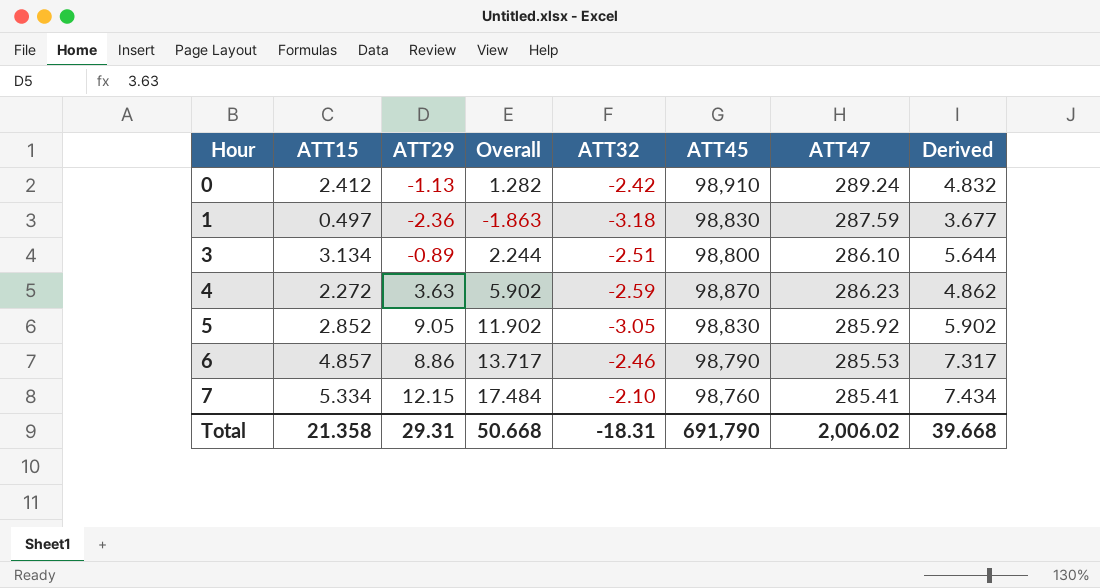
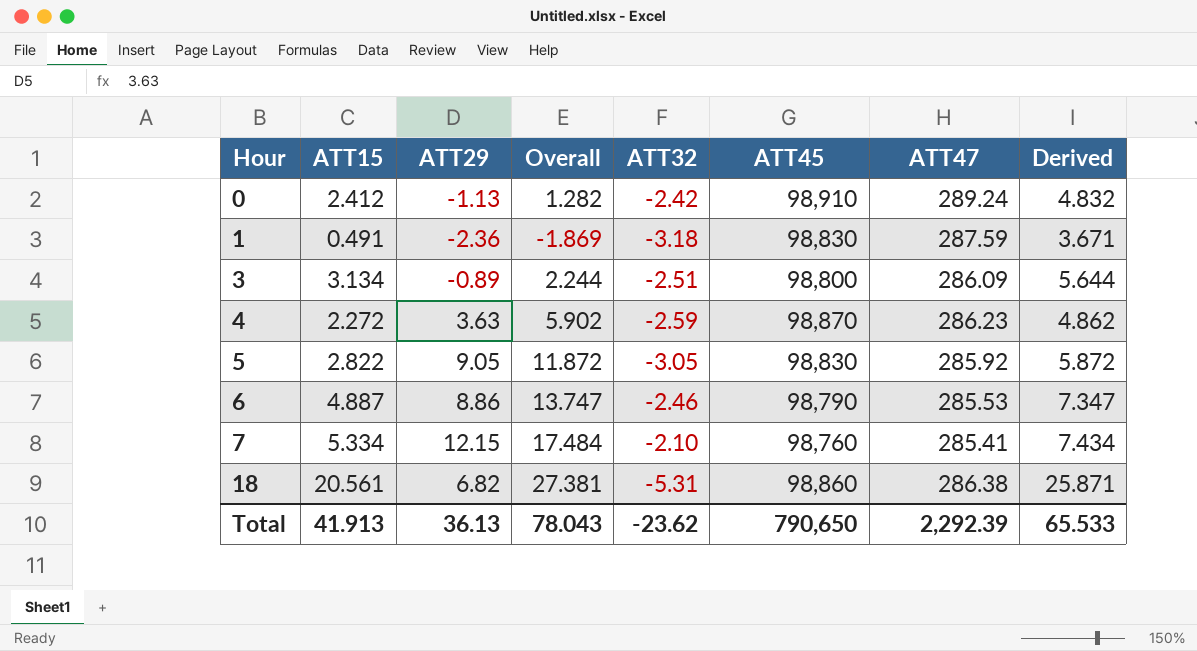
1 | ATT15: 0.497 -> 0.491
1 | Overall: -1.863 -> -1.869
1 | Derived: 3.677 -> 3.671
3 | ATT47: 286.10 -> 286.09
5 | ATT15: 2.852 -> 2.822
5 | Overall: 11.902 -> 11.872
5 | Derived: 5.902 -> 5.872
6 | ATT15: 4.857 -> 4.887
6 | Overall: 13.717 -> 13.747
6 | Derived: 7.317 -> 7.347
row 18: none -> 20.561 | 6.82 | 27.381 | -5.31 | 98,860 | 286.38 | 25.871
Total | ATT15: 21.358 -> 41.913
Total | ATT29: 29.31 -> 36.13
Total | Overall: 50.668 -> 78.043
Total | ATT32: -18.31 -> -23.62
Total | ATT45: 691,790 -> 790,650
Total | ATT47: 2,006.02 -> 2,292.39
Total | Derived: 39.668 -> 65.533

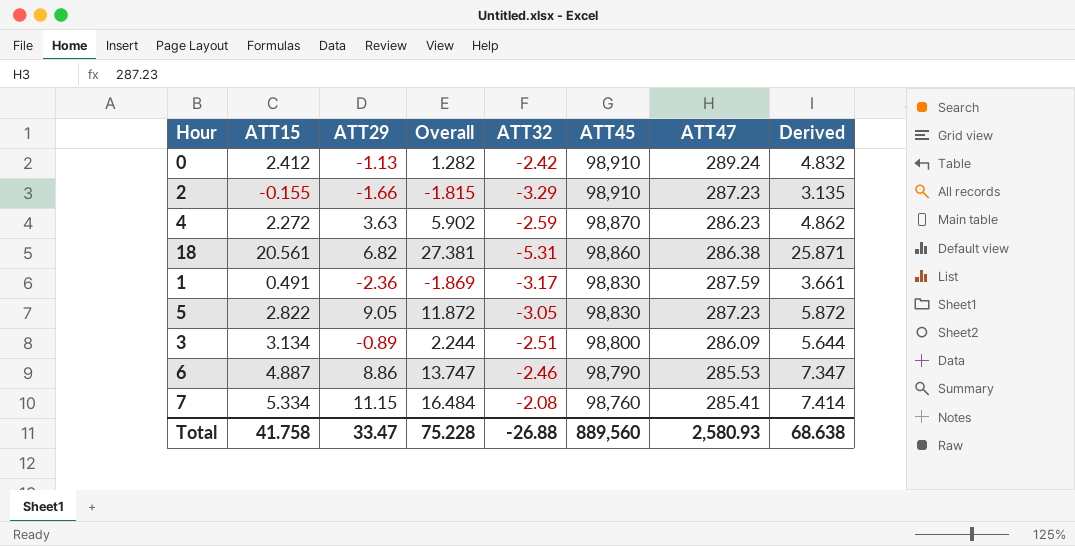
row order: Hour ascending -> ATT45 descending
row 2: none -> -0.155 | -1.66 | -1.815 | -3.29 | 98,910 | 287.23 | 3.135
1 | ATT32: -3.18 -> -3.17
1 | Derived: 3.671 -> 3.661
5 | ATT47: 285.92 -> 287.23
7 | ATT29: 12.15 -> 11.15
7 | Overall: 17.484 -> 16.484
7 | ATT32: -2.10 -> -2.08
7 | Derived: 7.434 -> 7.414
Total | ATT15: 41.913 -> 41.758
Total | ATT29: 36.13 -> 33.47
Total | Overall: 78.043 -> 75.228
Total | ATT32: -23.62 -> -26.88
Total | ATT45: 790,650 -> 889,560
Total | ATT47: 2,292.39 -> 2,580.93
Total | Derived: 65.533 -> 68.638

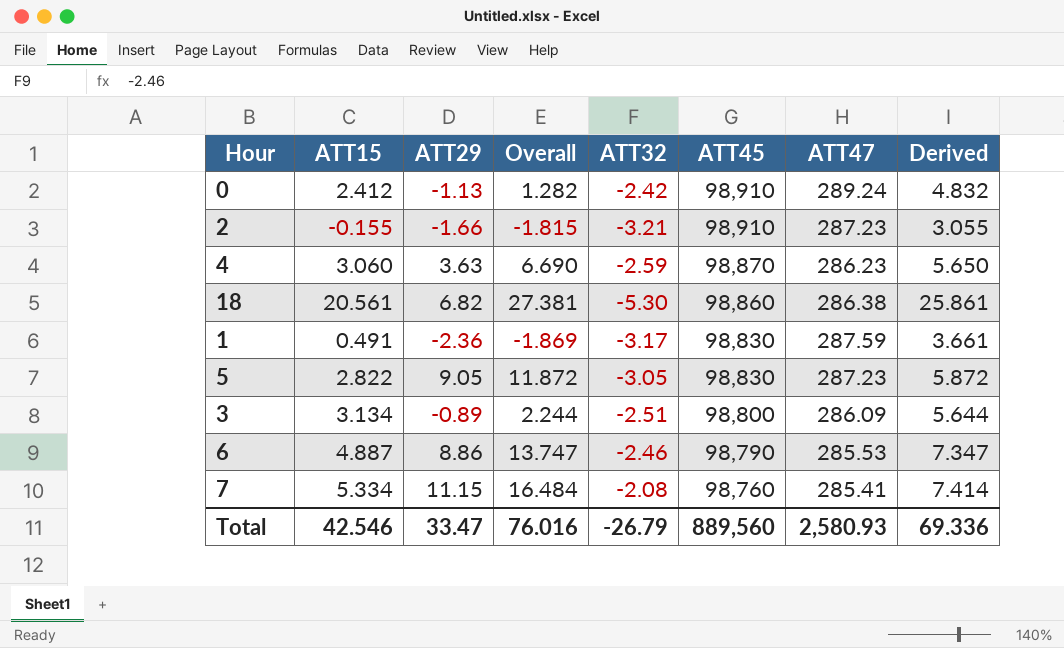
2 | ATT32: -3.29 -> -3.21
2 | Derived: 3.135 -> 3.055
4 | ATT15: 2.272 -> 3.060
4 | Overall: 5.902 -> 6.690
4 | Derived: 4.862 -> 5.650
18 | ATT32: -5.31 -> -5.30
18 | Derived: 25.871 -> 25.861
Total | ATT15: 41.758 -> 42.546
Total | Overall: 75.228 -> 76.016
Total | ATT32: -26.88 -> -26.79
Total | Derived: 68.638 -> 69.336

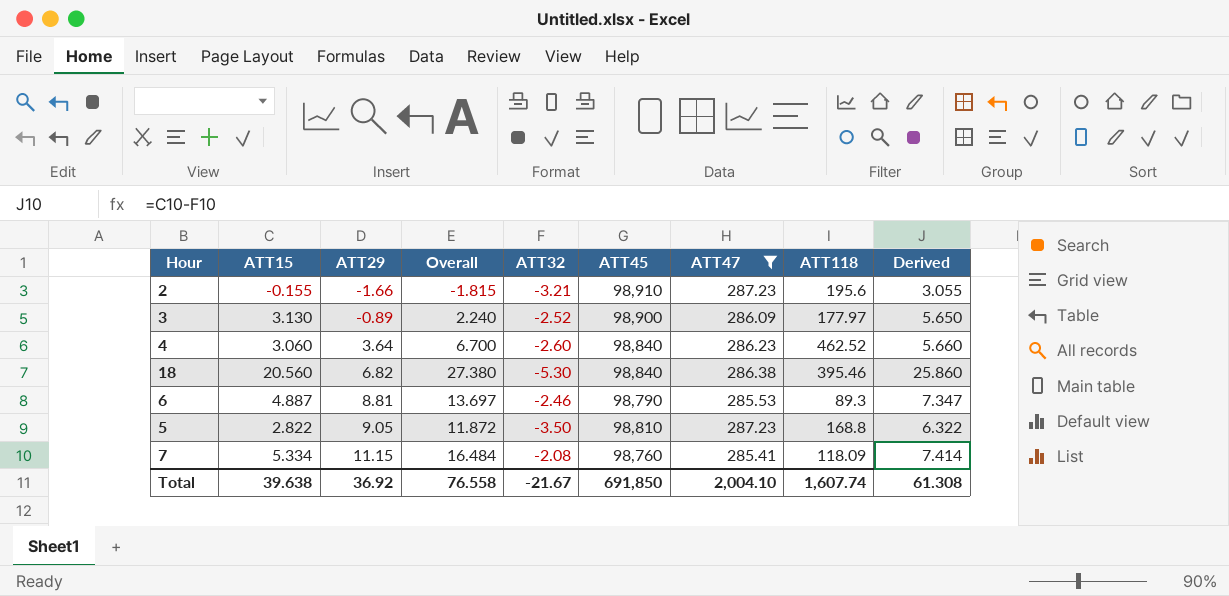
filter: none -> ATT47 <= 287.23
row order: ATT45 descending -> ATT29 ascending
column ATT118 | position: none -> 8
3 | ATT15: 3.134 -> 3.130
3 | Overall: 2.244 -> 2.240
3 | ATT32: -2.51 -> -2.52
3 | ATT45: 98,800 -> 98,900
3 | Derived: 5.644 -> 5.650
4 | ATT29: 3.63 -> 3.64
4 | Overall: 6.690 -> 6.700
4 | ATT32: -2.59 -> -2.60
4 | ATT45: 98,870 -> 98,840
4 | Derived: 5.650 -> 5.660
18 | ATT15: 20.561 -> 20.560
18 | Overall: 27.381 -> 27.380
18 | ATT45: 98,860 -> 98,840
18 | Derived: 25.861 -> 25.860
6 | ATT29: 8.86 -> 8.81
6 | Overall: 13.747 -> 13.697
5 | ATT32: -3.05 -> -3.50
5 | ATT45: 98,830 -> 98,810
5 | Derived: 5.872 -> 6.322
Total | ATT15: 42.546 -> 39.638
Total | ATT29: 33.47 -> 36.92
Total | Overall: 76.016 -> 76.558
Total | ATT32: -26.79 -> -21.67
Total | ATT45: 889,560 -> 691,850
Total | ATT47: 2,580.93 -> 2,004.10
Total | Derived: 69.336 -> 61.308

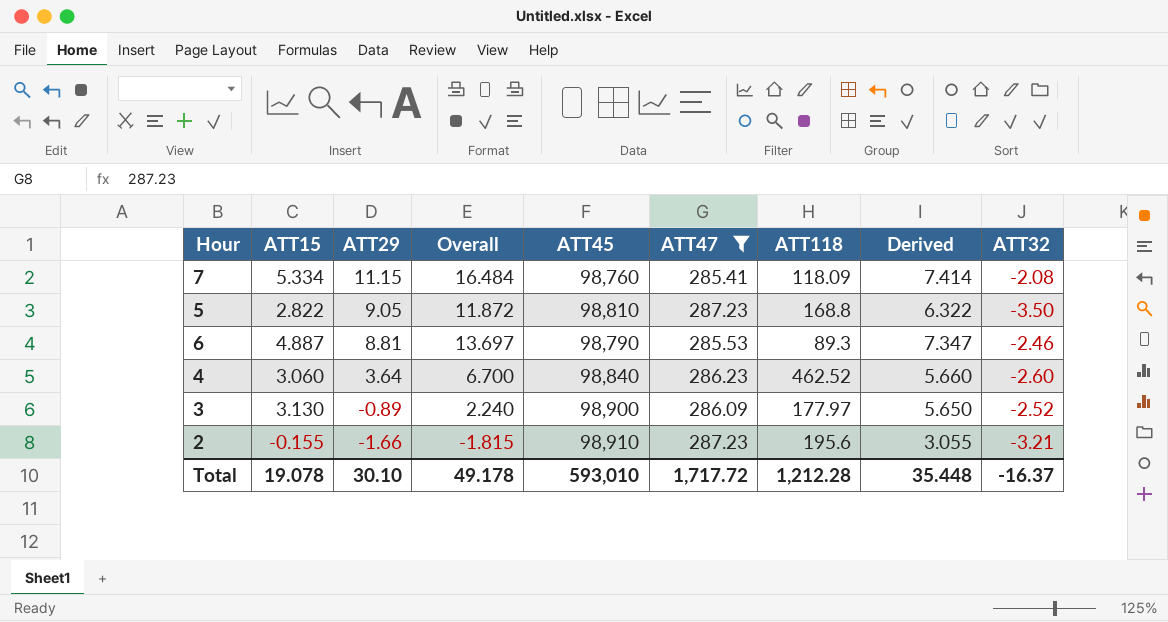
row order: ATT29 ascending -> ATT29 descending
column ATT32 | position: 5 -> 9
row 18: 20.560 | 6.82 | 27.380 | -5.30 | 98,840 | 286.38 | 395.46 | 25.860 -> none
Total | ATT15: 39.638 -> 19.078
Total | ATT29: 36.92 -> 30.10
Total | Overall: 76.558 -> 49.178
Total | ATT45: 691,850 -> 593,010
Total | ATT47: 2,004.10 -> 1,717.72
Total | ATT118: 1,607.74 -> 1,212.28
Total | Derived: 61.308 -> 35.448
Total | ATT32: -21.67 -> -16.37

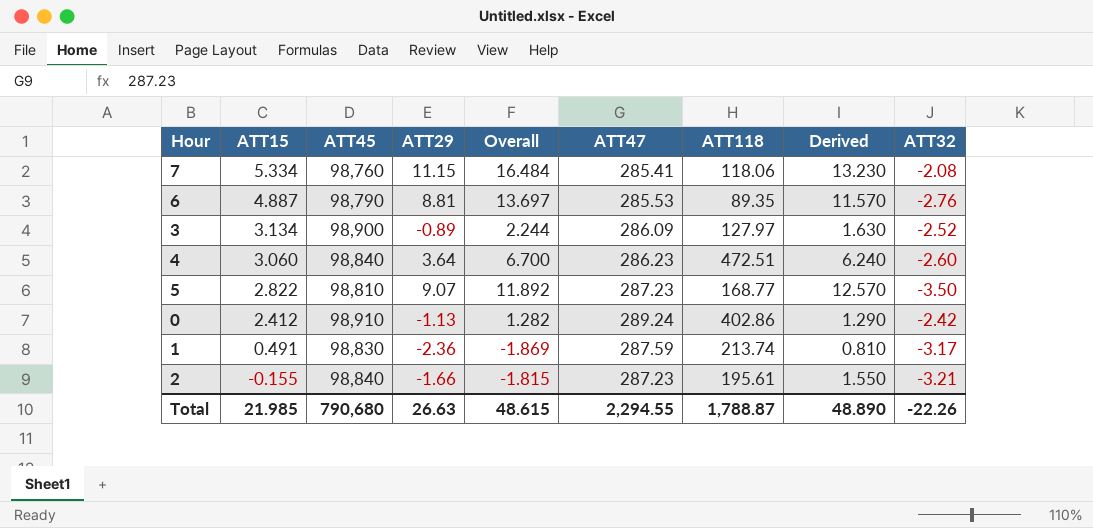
filter: ATT47 <= 287.23 -> none
row order: ATT29 descending -> ATT15 descending
column ATT45 | position: 5 -> 3
column Derived | formula: [ATT15] - [ATT32] -> [ATT29] - [ATT32]
7 | ATT118: 118.09 -> 118.06
6 | ATT118: 89.3 -> 89.35
6 | ATT32: -2.46 -> -2.76
3 | ATT15: 3.130 -> 3.134
3 | Overall: 2.240 -> 2.244
3 | ATT118: 177.97 -> 127.97
4 | ATT118: 462.52 -> 472.51
5 | ATT29: 9.05 -> 9.07
5 | Overall: 11.872 -> 11.892
5 | ATT118: 168.8 -> 168.77
2 | ATT45: 98,910 -> 98,840
2 | ATT118: 195.6 -> 195.61
Total | ATT15: 19.078 -> 21.985
Total | ATT45: 593,010 -> 790,680
Total | ATT29: 30.10 -> 26.63
Total | Overall: 49.178 -> 48.615
Total | ATT47: 1,717.72 -> 2,294.55
Total | ATT118: 1,212.28 -> 1,788.87
Total | Derived: 35.448 -> 48.890
Total | ATT32: -16.37 -> -22.26

